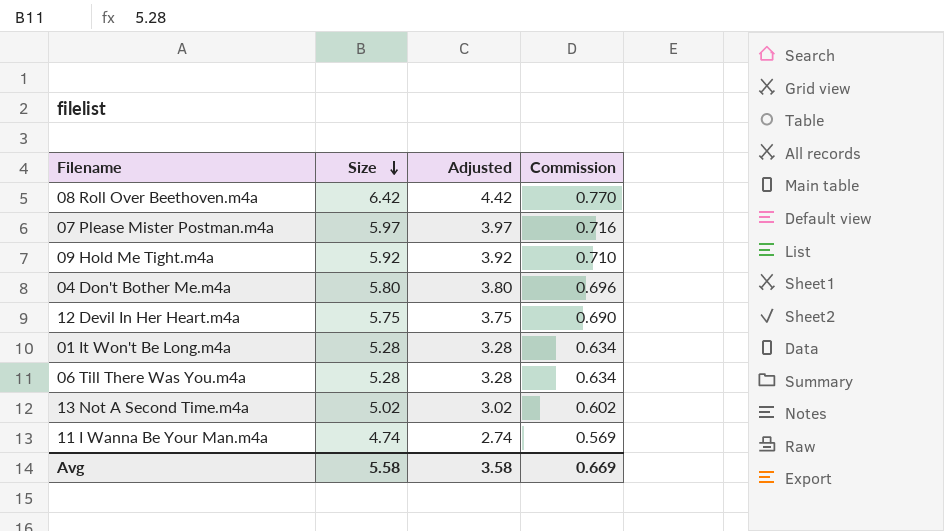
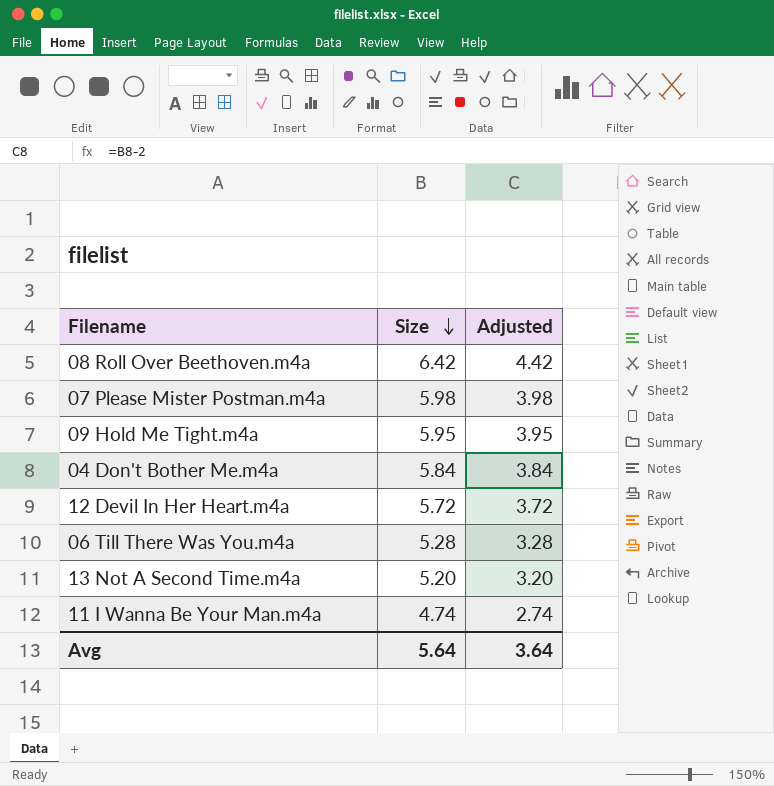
column Commission | formula: [Size] * 0.12 -> none
row 01 It Won't Be Long.m4a: 5.28 | 3.28 | 0.634 -> none
07 Please Mister Postman.m4a | Size: 5.97 -> 5.98
07 Please Mister Postman.m4a | Adjusted: 3.97 -> 3.98
09 Hold Me Tight.m4a | Size: 5.92 -> 5.95
09 Hold Me Tight.m4a | Adjusted: 3.92 -> 3.95
04 Don't Bother Me.m4a | Size: 5.80 -> 5.84
04 Don't Bother Me.m4a | Adjusted: 3.80 -> 3.84
12 Devil In Her Heart.m4a | Size: 5.75 -> 5.72
12 Devil In Her Heart.m4a | Adjusted: 3.75 -> 3.72
13 Not A Second Time.m4a | Size: 5.02 -> 5.20
13 Not A Second Time.m4a | Adjusted: 3.02 -> 3.20
Avg | Size: 5.58 -> 5.64
Avg | Adjusted: 3.58 -> 3.64

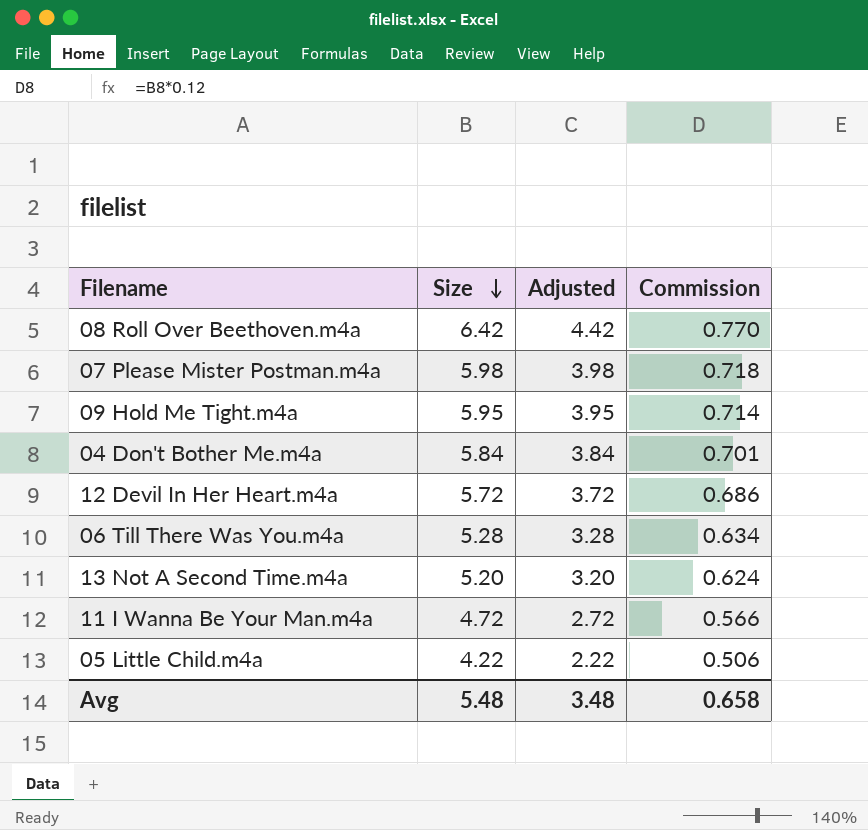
column Commission | formula: none -> [Size] * 0.12
11 I Wanna Be Your Man.m4a | Size: 4.74 -> 4.72
11 I Wanna Be Your Man.m4a | Adjusted: 2.74 -> 2.72
row 05 Little Child.m4a: none -> 4.22 | 2.22 | 0.506
Avg | Size: 5.64 -> 5.48
Avg | Adjusted: 3.64 -> 3.48

